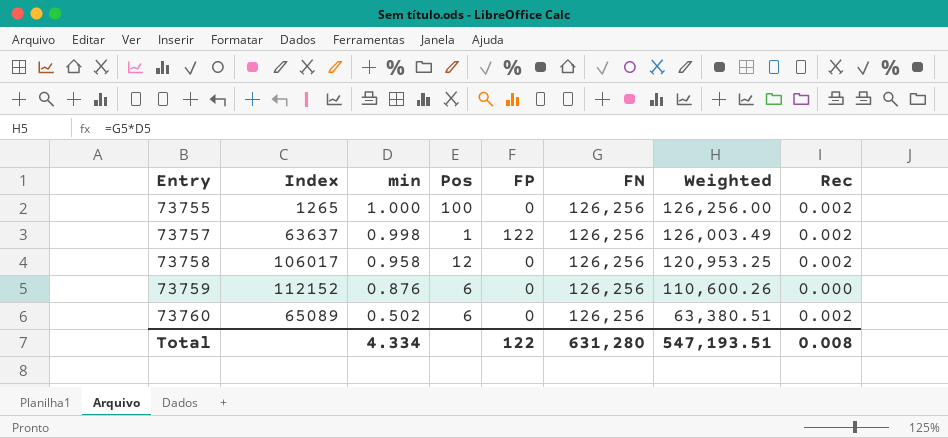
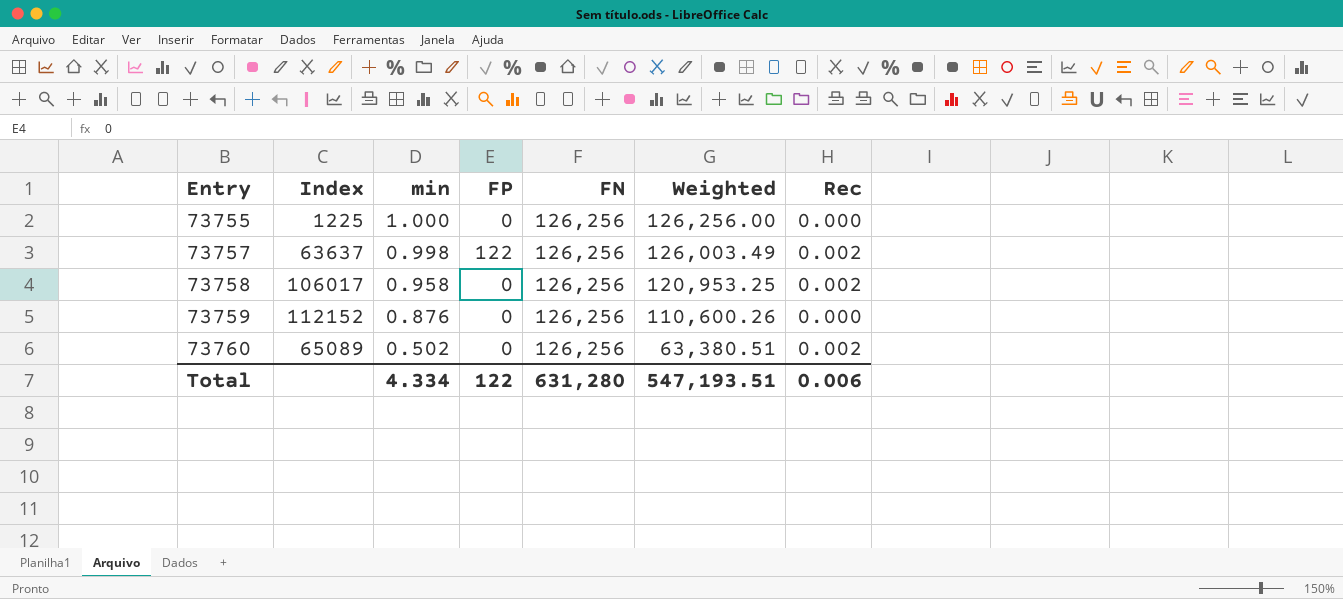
column Pos | position: 4 -> none
73755 | Index: 1265 -> 1225
73755 | Rec: 0.002 -> 0.000
Total | Rec: 0.008 -> 0.006

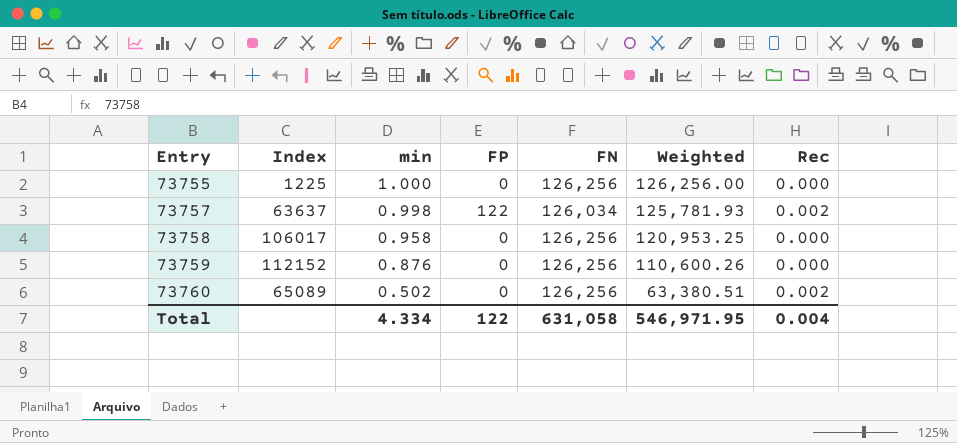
73757 | FN: 126,256 -> 126,034
73757 | Weighted: 126,003.49 -> 125,781.93
73758 | Rec: 0.002 -> 0.000
Total | FN: 631,280 -> 631,058
Total | Weighted: 547,193.51 -> 546,971.95
Total | Rec: 0.006 -> 0.004

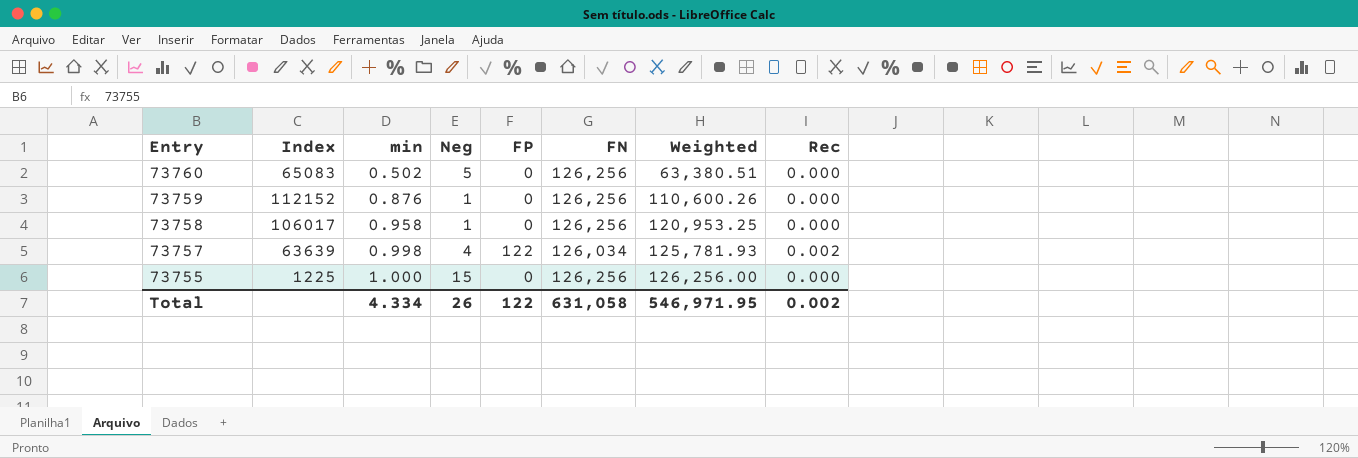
row order: Entry ascending -> Entry descending
column Neg | position: none -> 4
73760 | Index: 65089 -> 65083
73760 | Rec: 0.002 -> 0.000
73757 | Index: 63637 -> 63639
Total | Rec: 0.004 -> 0.002

